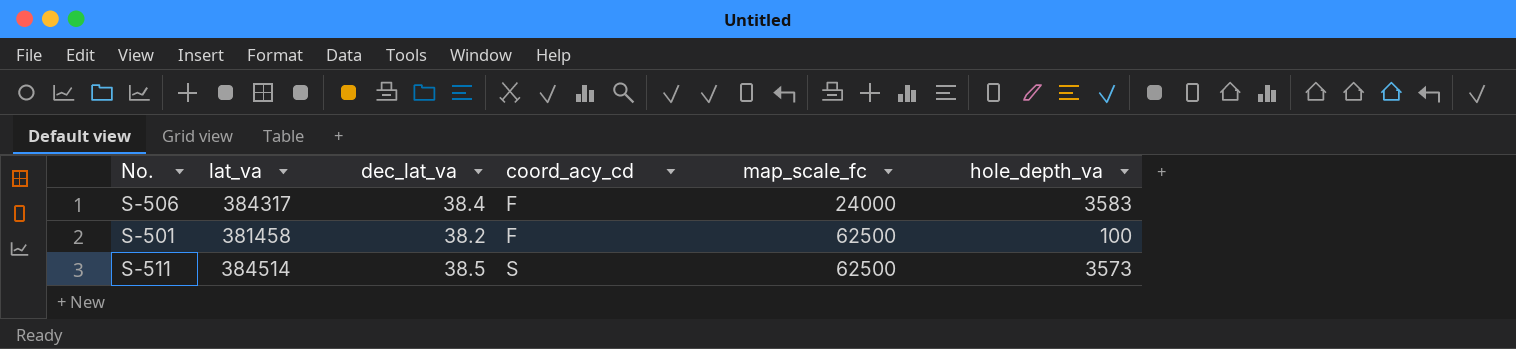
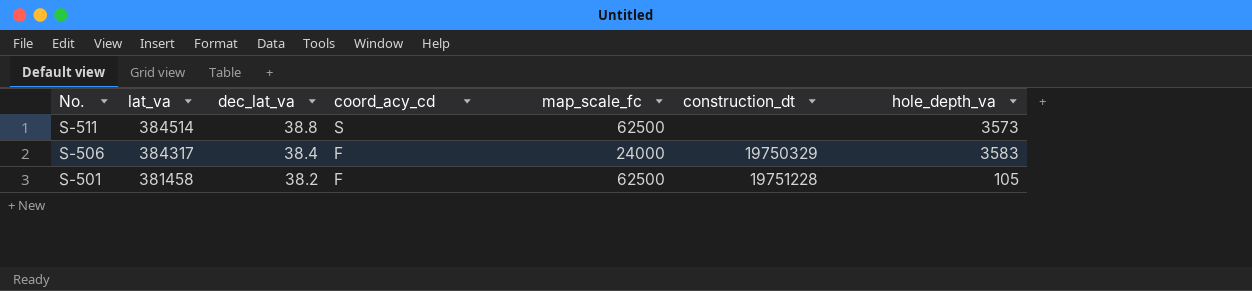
row order: coord_acy_cd ascending -> No. descending
column construction_dt | position: none -> 6
S-511 | dec_lat_va: 38.5 -> 38.8
S-501 | hole_depth_va: 100 -> 105

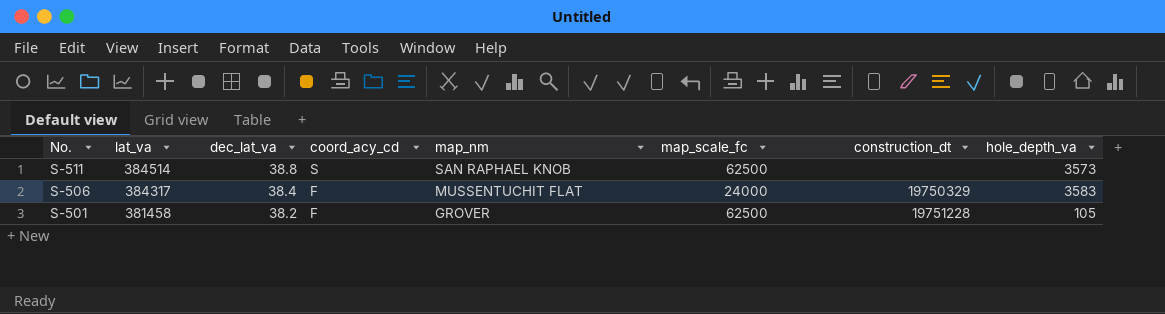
column map_nm | position: none -> 5

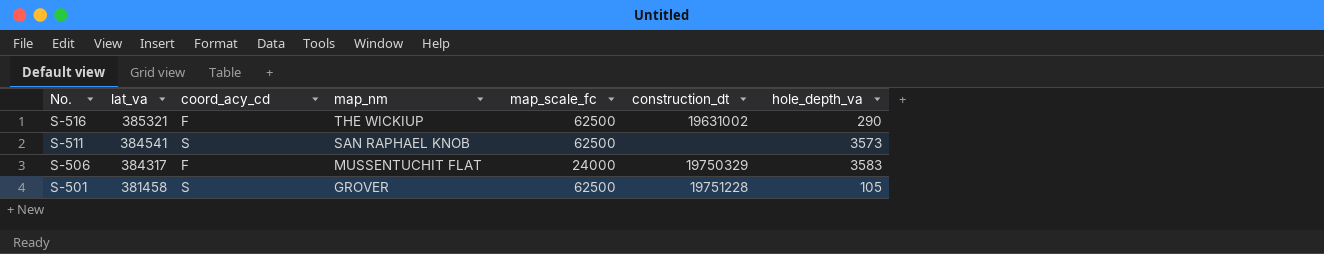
column dec_lat_va | position: 3 -> none
row S-516: none -> 385321 | F | THE WICKIUP | 62500 | 19631002 | 290
S-511 | lat_va: 384514 -> 384541
S-501 | coord_acy_cd: F -> S

